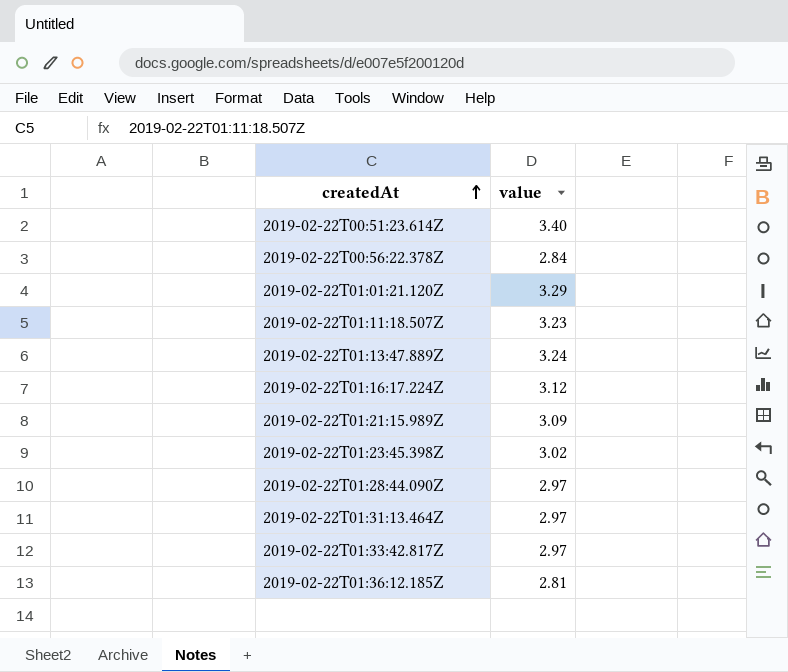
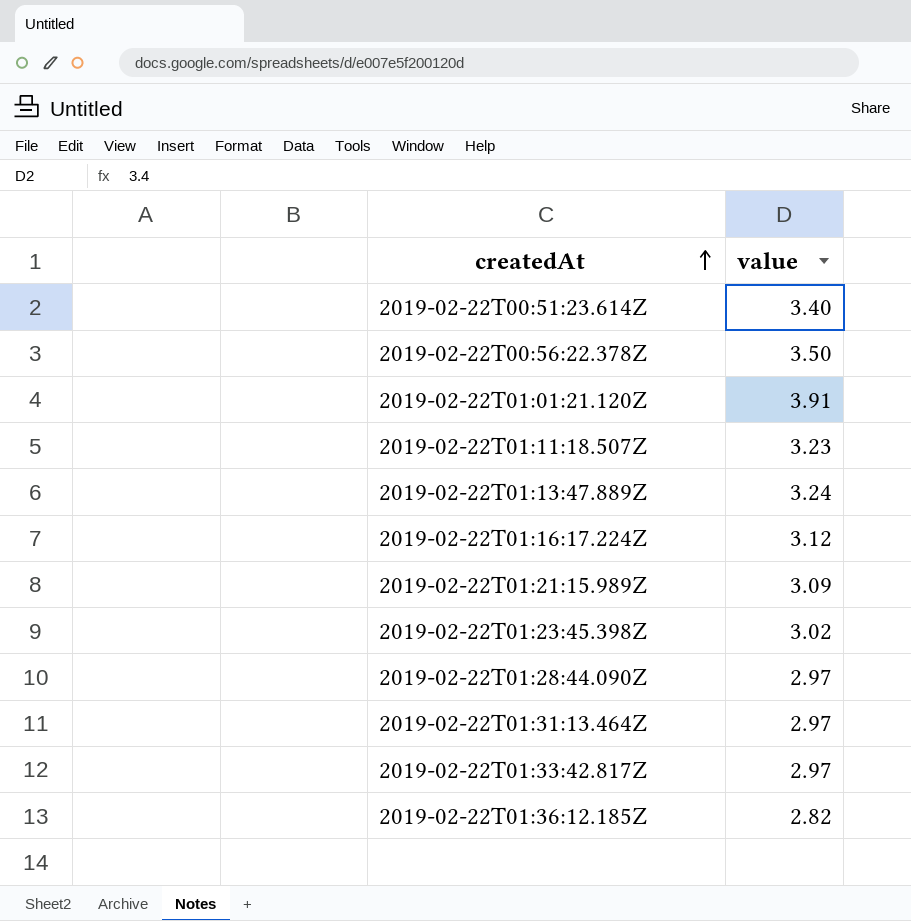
2019-02-22T00:56:22.378Z | value: 2.84 -> 3.50
2019-02-22T01:01:21.120Z | value: 3.29 -> 3.91
2019-02-22T01:36:12.185Z | value: 2.81 -> 2.82

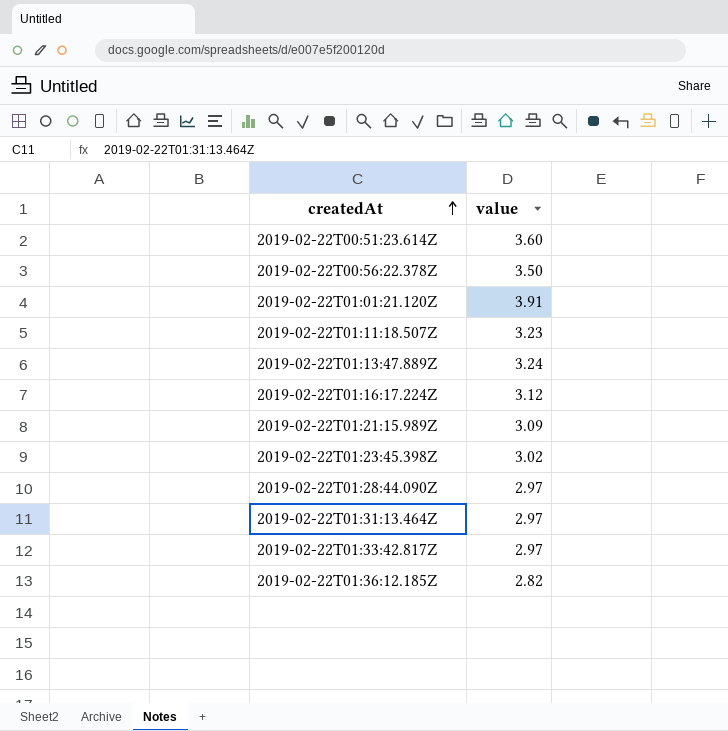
2019-02-22T00:51:23.614Z | value: 3.40 -> 3.60

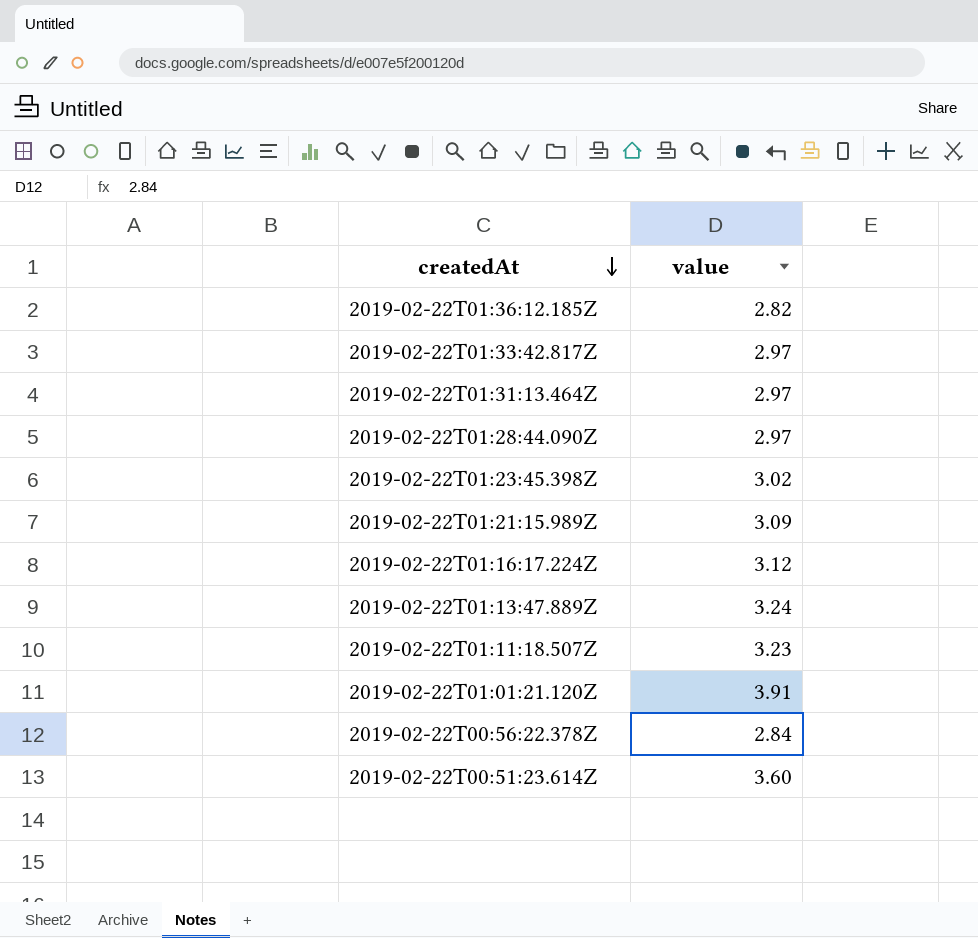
row order: createdAt ascending -> createdAt descending
2019-02-22T00:56:22.378Z | value: 3.50 -> 2.84

